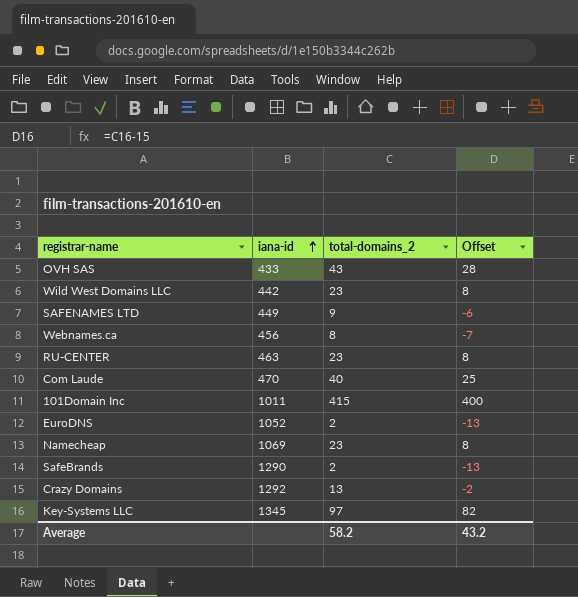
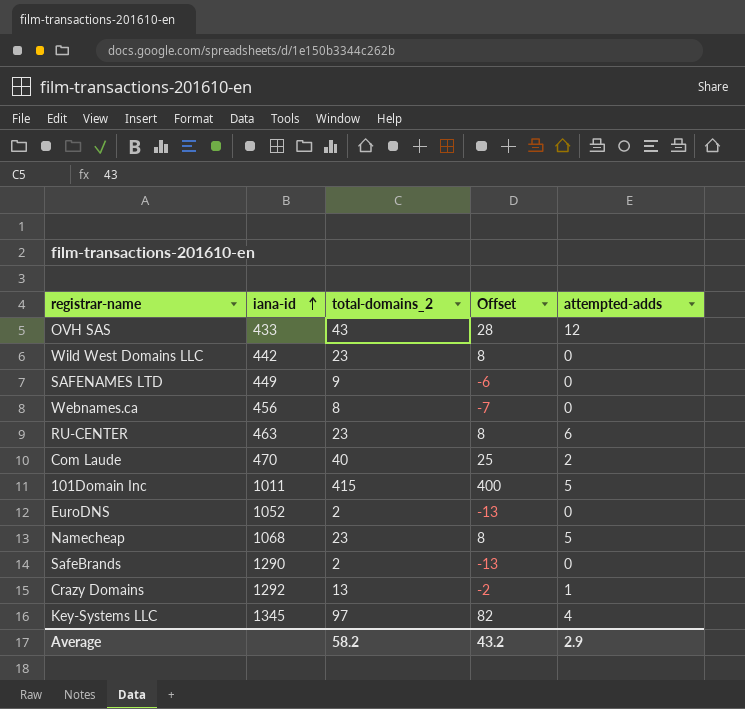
column attempted-adds | position: none -> 5
Namecheap | iana-id: 1069 -> 1068

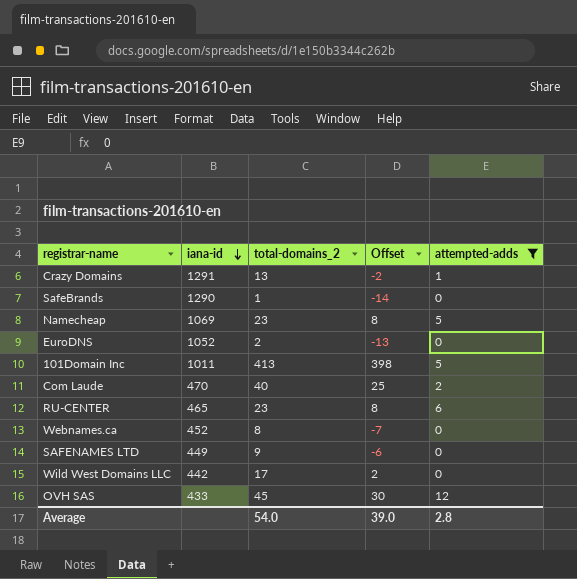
filter: none -> attempted-adds != 4
row order: iana-id ascending -> iana-id descending
Crazy Domains | iana-id: 1292 -> 1291
SafeBrands | total-domains_2: 2 -> 1
SafeBrands | Offset: -13 -> -14
Namecheap | iana-id: 1068 -> 1069
101Domain Inc | total-domains_2: 415 -> 413
101Domain Inc | Offset: 400 -> 398
RU-CENTER | iana-id: 463 -> 465
Webnames.ca | iana-id: 456 -> 452
Wild West Domains LLC | total-domains_2: 23 -> 17
Wild West Domains LLC | Offset: 8 -> 2
OVH SAS | total-domains_2: 43 -> 45
OVH SAS | Offset: 28 -> 30
Average | total-domains_2: 58.2 -> 54.0
Average | Offset: 43.2 -> 39.0
Average | attempted-adds: 2.9 -> 2.8

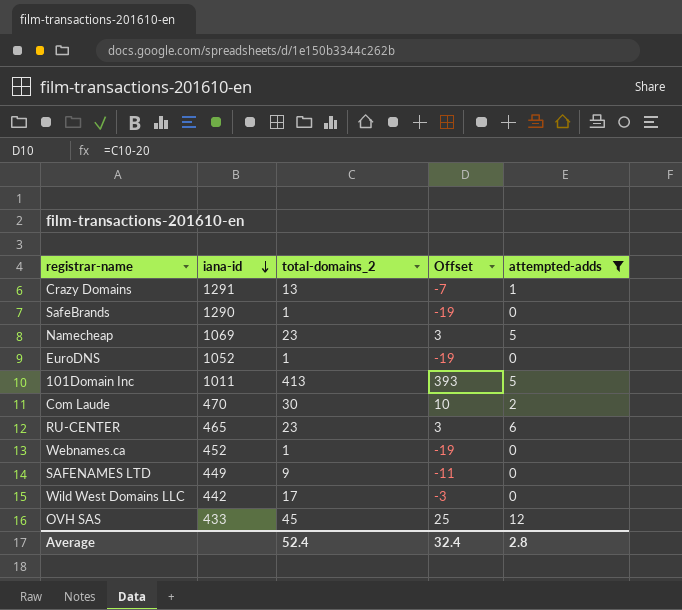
column Offset | formula: [total-domains_2] - 15 -> [total-domains_2] - 20
EuroDNS | total-domains_2: 2 -> 1
Com Laude | total-domains_2: 40 -> 30
Webnames.ca | total-domains_2: 8 -> 1
Average | total-domains_2: 54.0 -> 52.4
Average | Offset: 39.0 -> 32.4

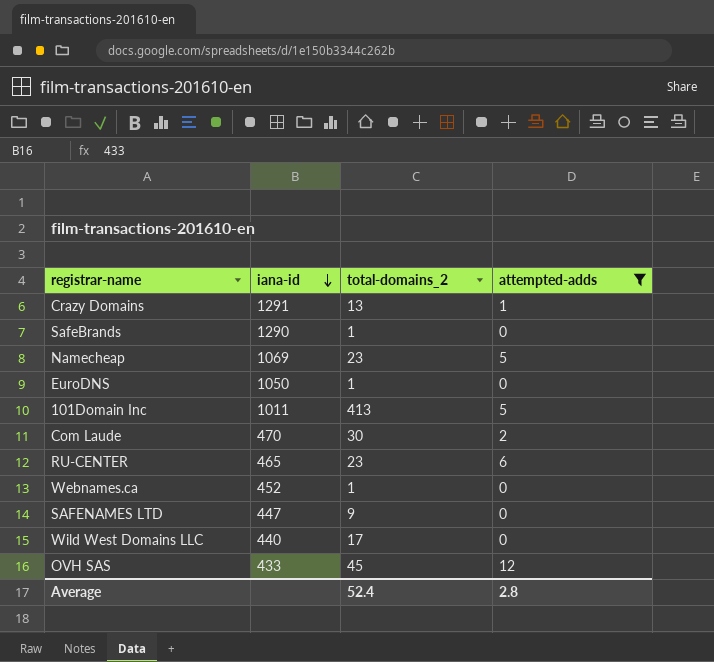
column Offset | formula: [total-domains_2] - 20 -> none
EuroDNS | iana-id: 1052 -> 1050
SAFENAMES LTD | iana-id: 449 -> 447
Wild West Domains LLC | iana-id: 442 -> 440

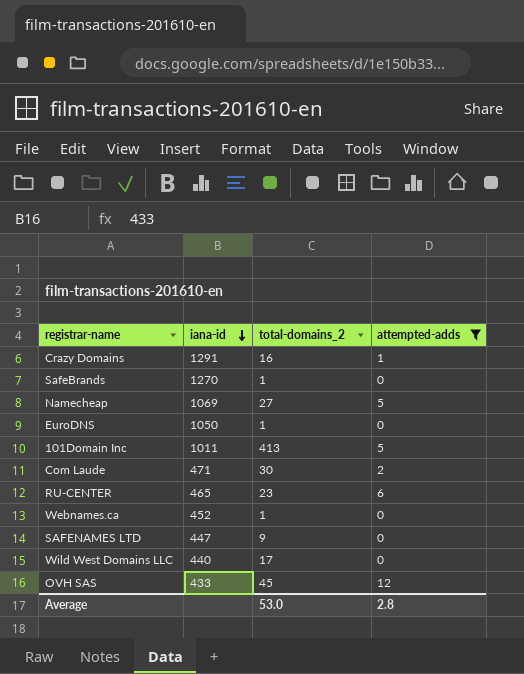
Crazy Domains | total-domains_2: 13 -> 16
SafeBrands | iana-id: 1290 -> 1270
Namecheap | total-domains_2: 23 -> 27
Com Laude | iana-id: 470 -> 471
Average | total-domains_2: 52.4 -> 53.0

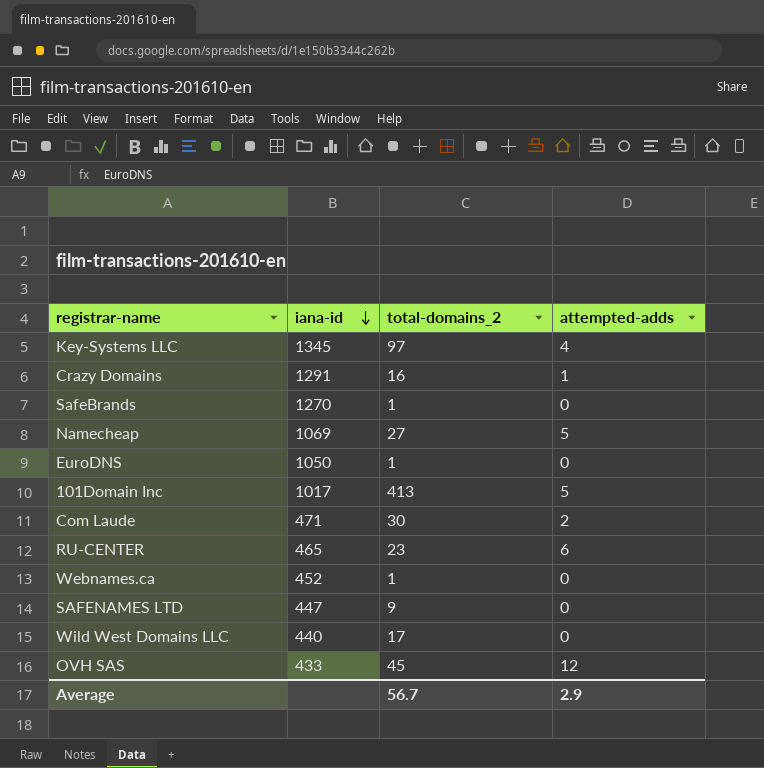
filter: attempted-adds != 4 -> none
101Domain Inc | iana-id: 1011 -> 1017
Average | total-domains_2: 53.0 -> 56.7
Average | attempted-adds: 2.8 -> 2.9

